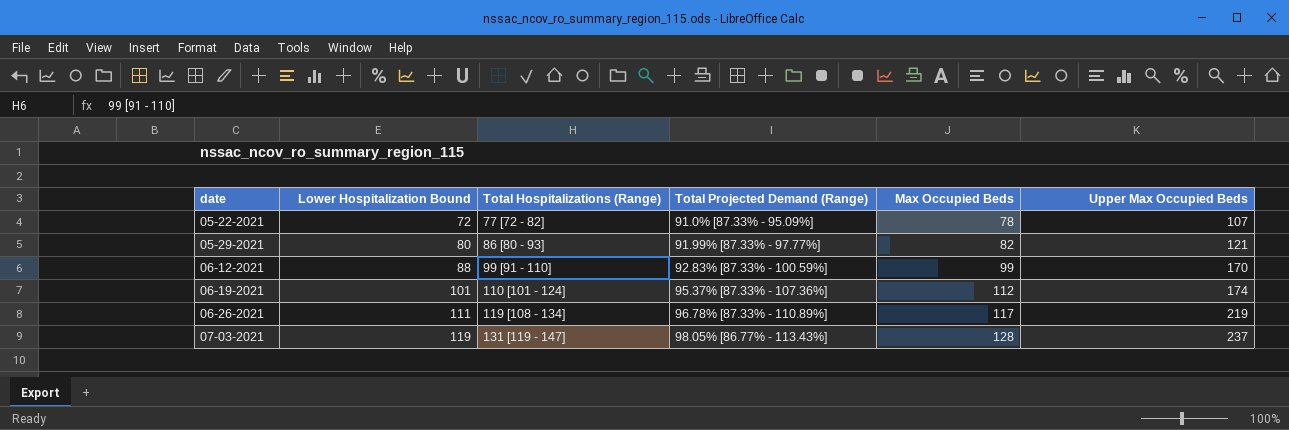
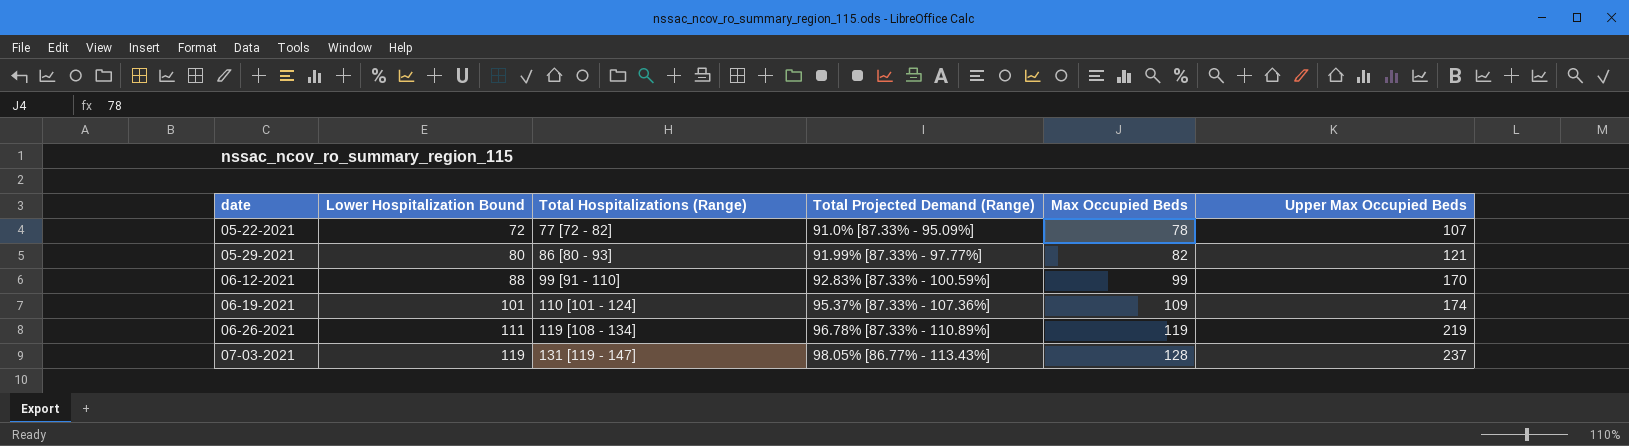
06-19-2021 | Max Occupied Beds: 112 -> 109
06-26-2021 | Max Occupied Beds: 117 -> 119

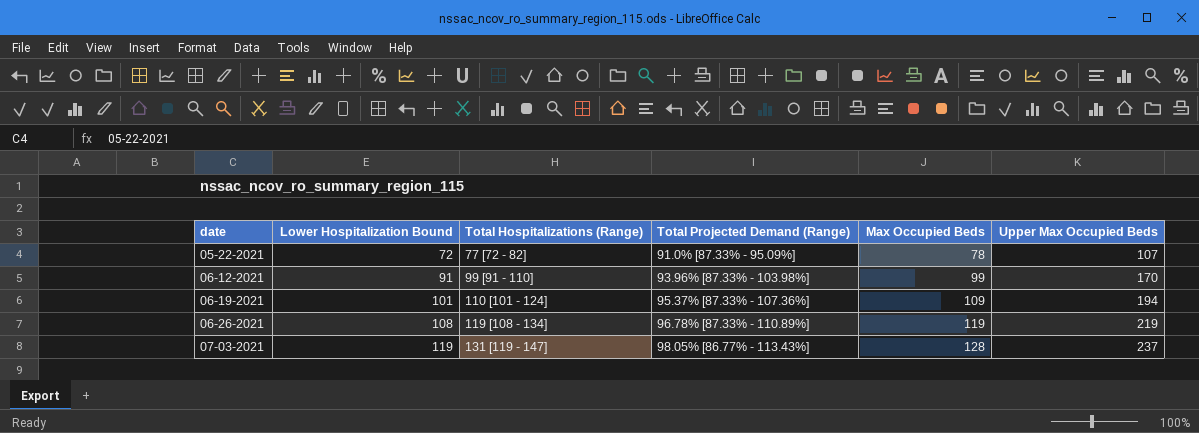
row 05-29-2021: 80 | 86 [80 - 93] | 91.99% [87.33% - 97.77%] | 82 | 121 -> none
06-12-2021 | Lower Hospitalization Bound: 88 -> 91
06-12-2021 | Total Projected Demand (Range): 92.83% [87.33% - 100.59%] -> 93.96% [87.33% - 103.98%]
06-19-2021 | Upper Max Occupied Beds: 174 -> 194
06-26-2021 | Lower Hospitalization Bound: 111 -> 108

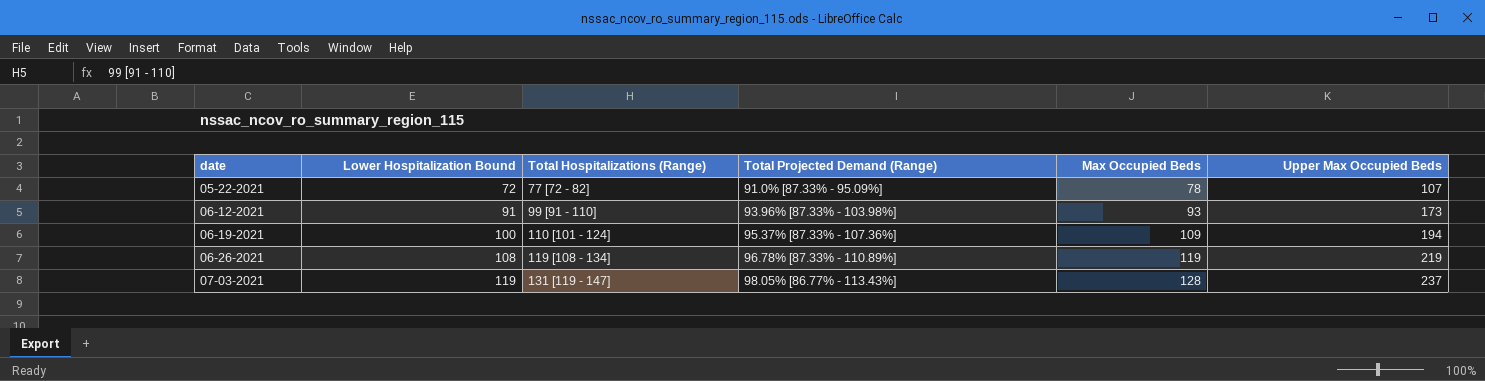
06-12-2021 | Max Occupied Beds: 99 -> 93
06-12-2021 | Upper Max Occupied Beds: 170 -> 173
06-19-2021 | Lower Hospitalization Bound: 101 -> 100

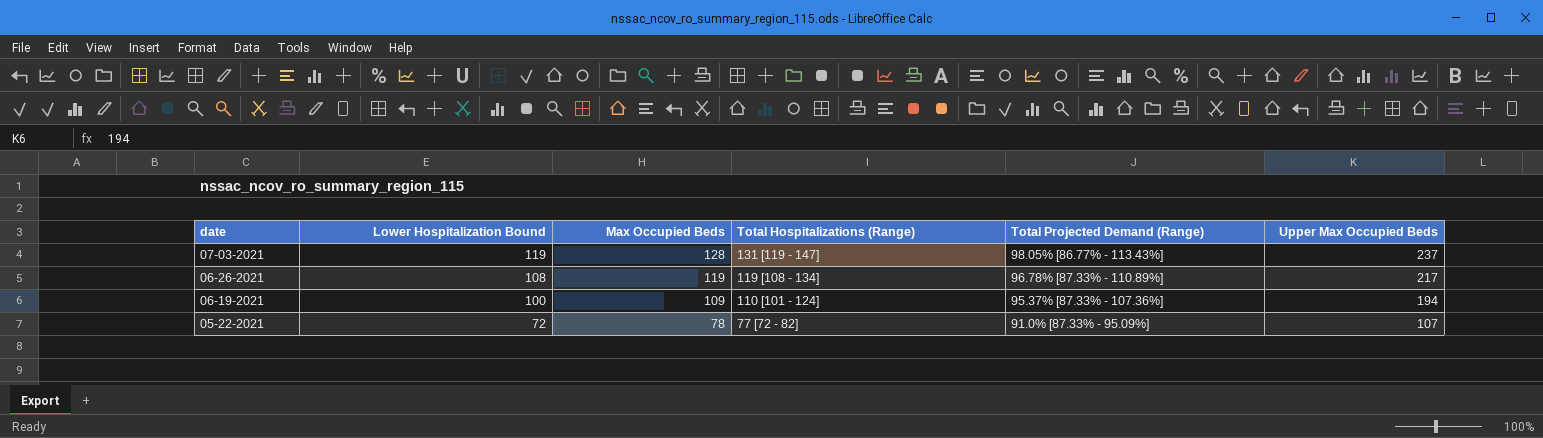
row order: date ascending -> date descending
column Max Occupied Beds | position: 5 -> 3
row 06-12-2021: 91 | 99 [91 - 110] | 93.96% [87.33% - 103.98%] | 93 | 173 -> none
06-26-2021 | Upper Max Occupied Beds: 219 -> 217

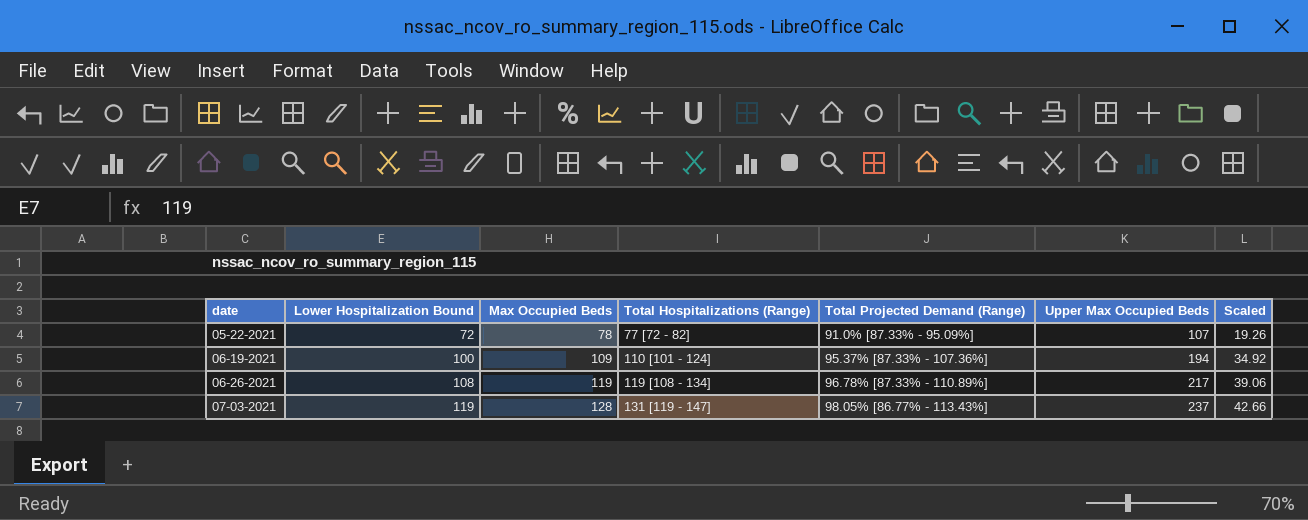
row order: date descending -> date ascending
column Scaled | formula: none -> [Upper Max Occupied Beds] * 0.18

